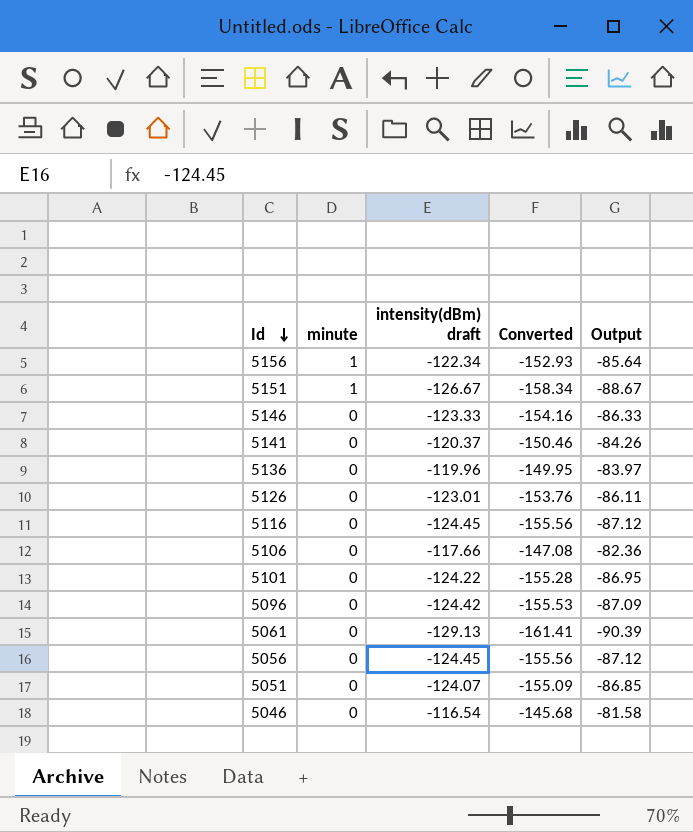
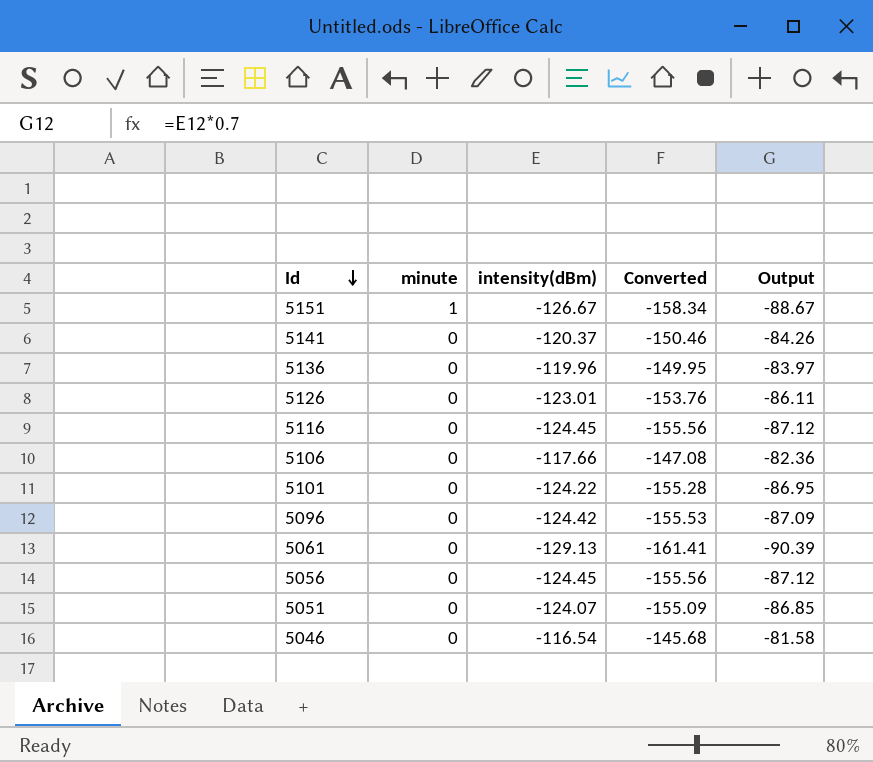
column name: intensity(dBm) draft -> intensity(dBm)
row 5156: 1 | -122.34 | -152.93 | -85.64 -> none
row 5146: 0 | -123.33 | -154.16 | -86.33 -> none

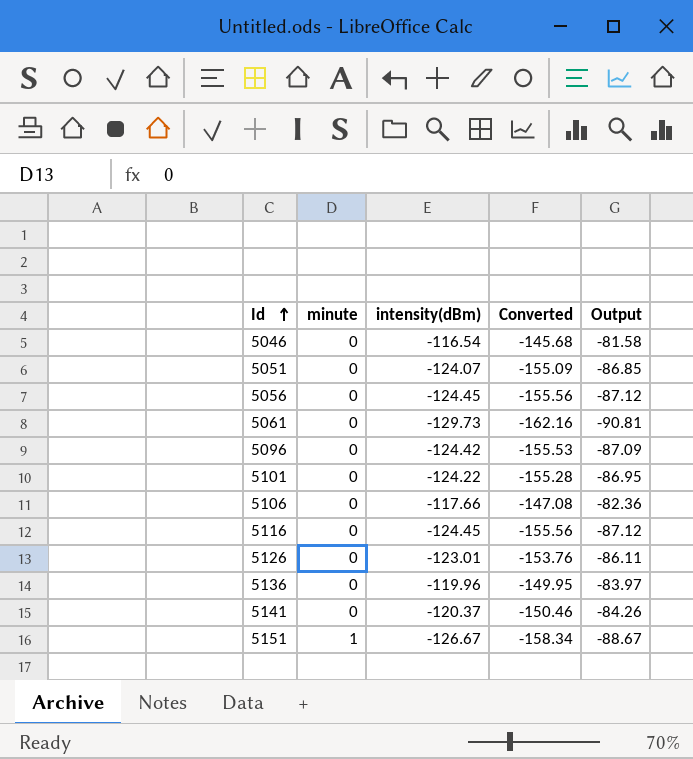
row order: Id descending -> Id ascending
5061 | intensity(dBm): -129.13 -> -129.73
5061 | Converted: -161.41 -> -162.16
5061 | Output: -90.39 -> -90.81

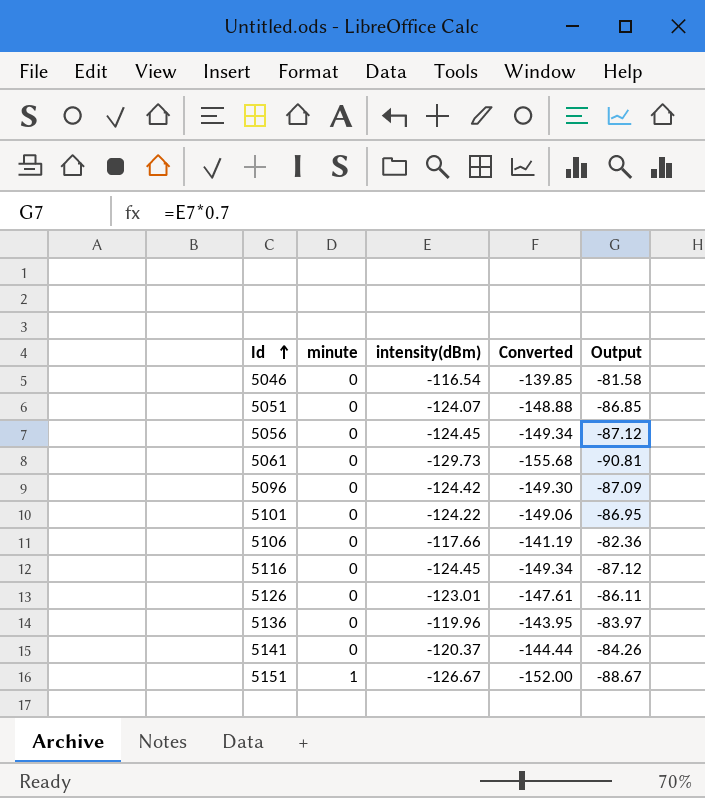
column Converted | formula: [intensity(dBm)] * 1.25 -> [intensity(dBm)] * 1.2

